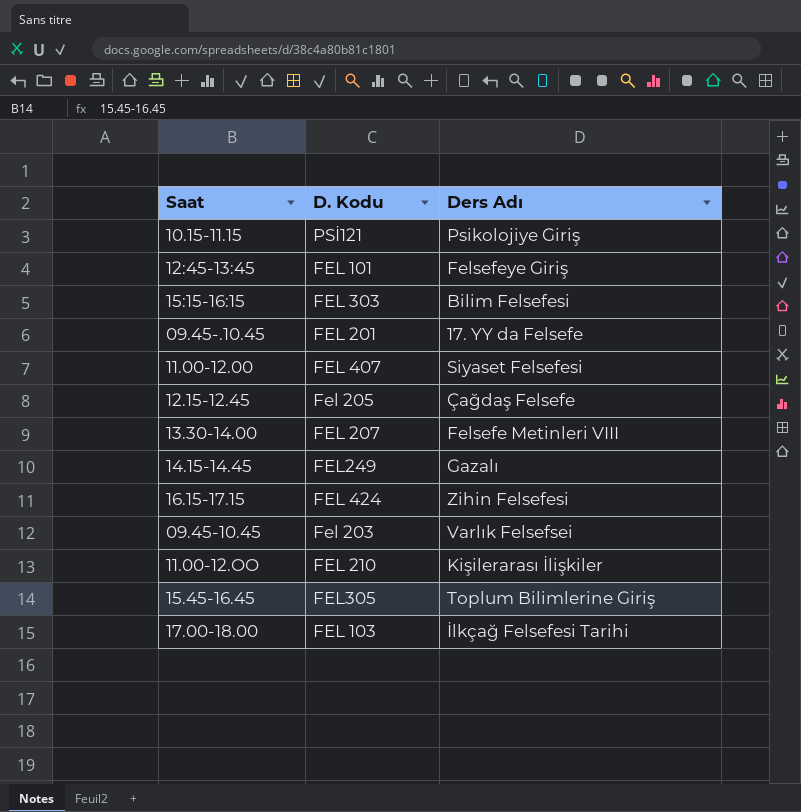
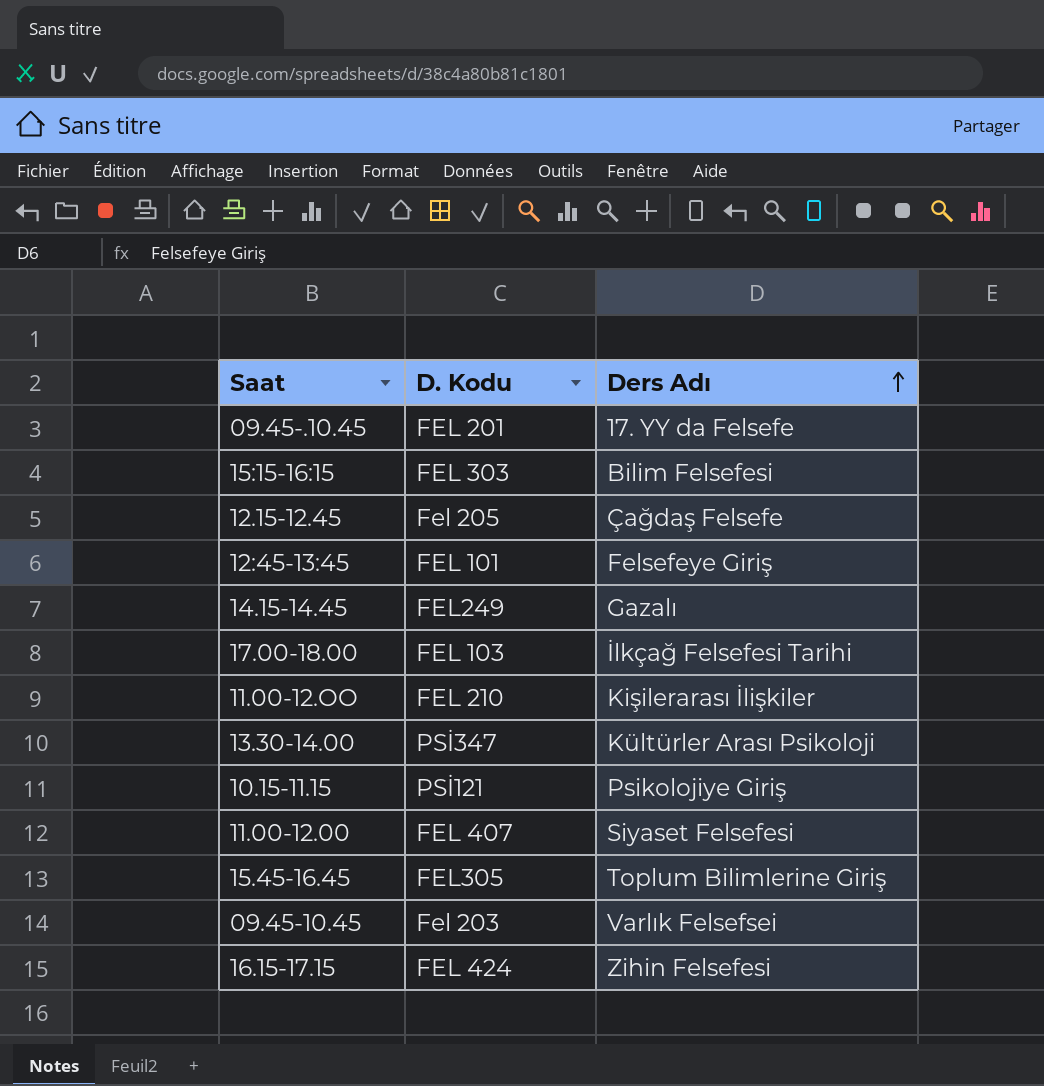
row order: none -> Ders Adı ascending
13.30-14.00 | D. Kodu: FEL 207 -> PSİ347
13.30-14.00 | Ders Adı: Felsefe Metinleri VIII -> Kültürler Arası Psikoloji

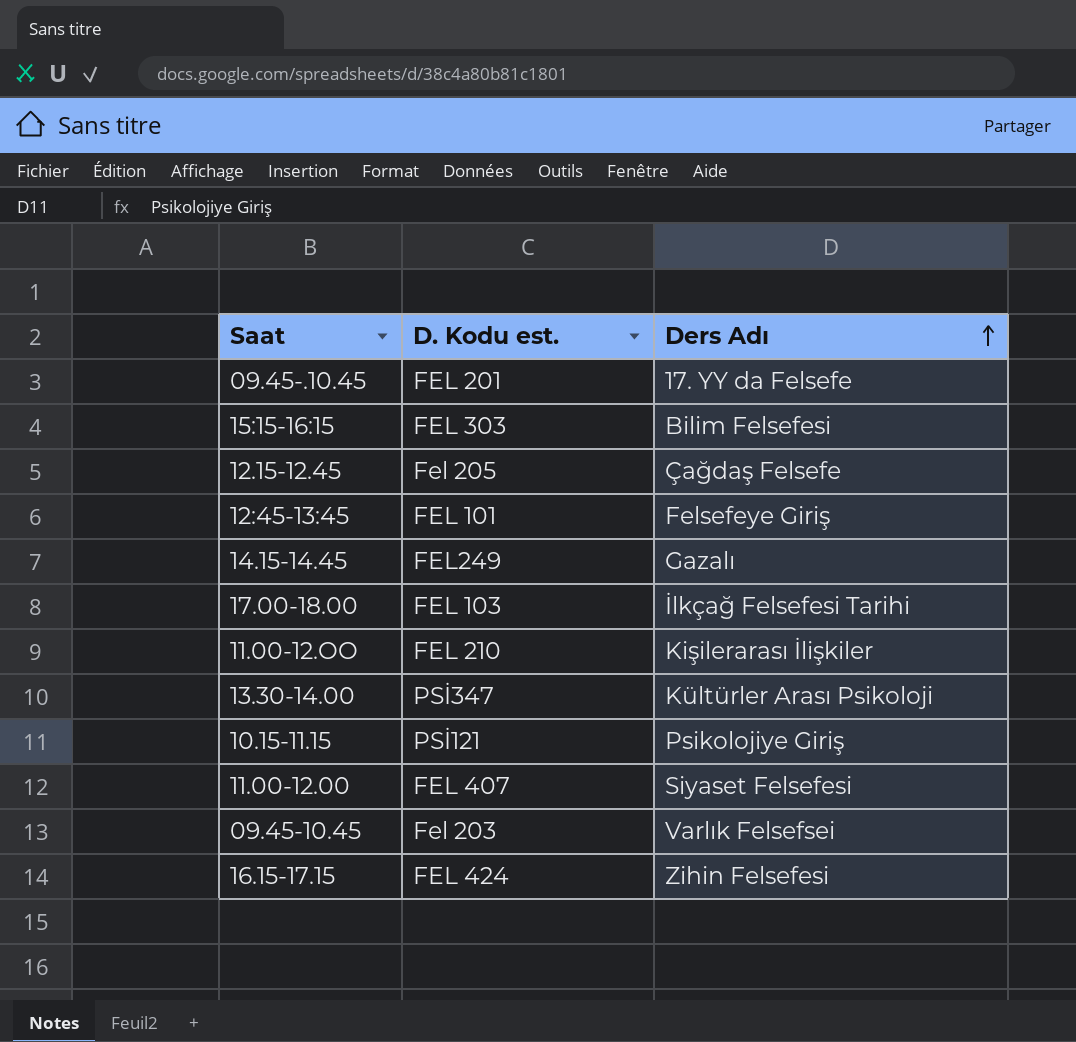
column name: D. Kodu -> D. Kodu est.
row 15.45-16.45: FEL305 | Toplum Bilimlerine Giriş -> none

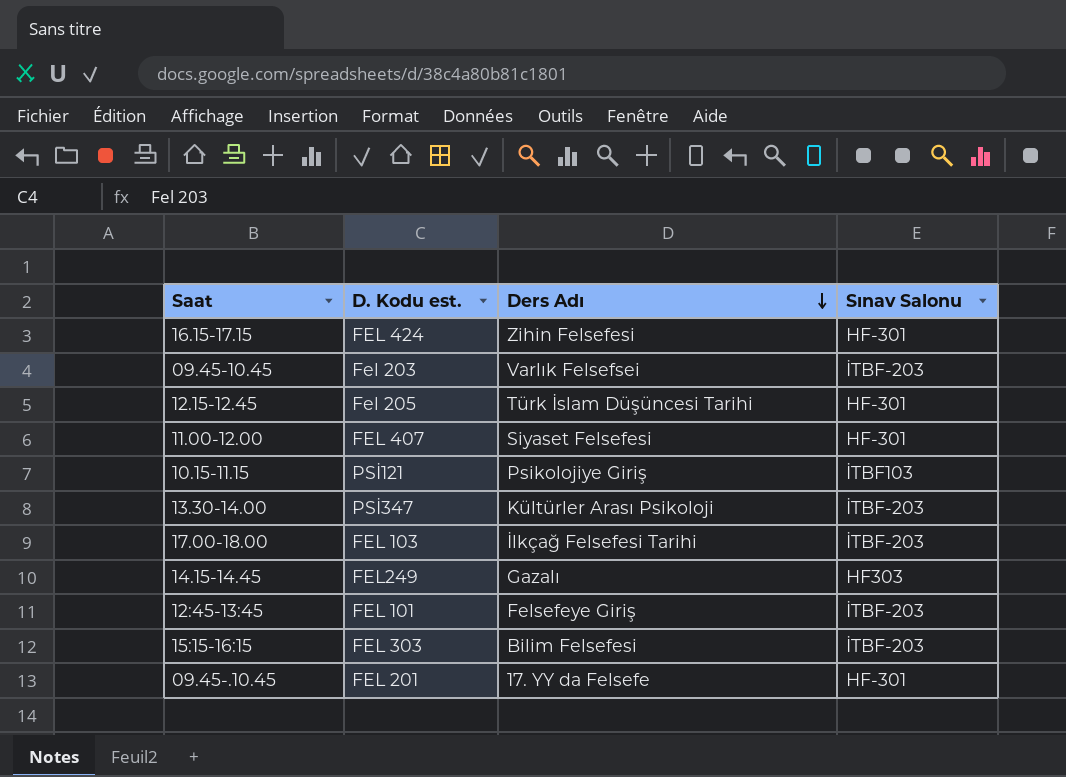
row order: Ders Adı ascending -> Ders Adı descending
column Sınav Salonu | position: none -> 4
row 11.00-12.OO: FEL 210 | Kişilerarası İlişkiler -> none
12.15-12.45 | Ders Adı: Çağdaş Felsefe -> Türk İslam Düşüncesi Tarihi

